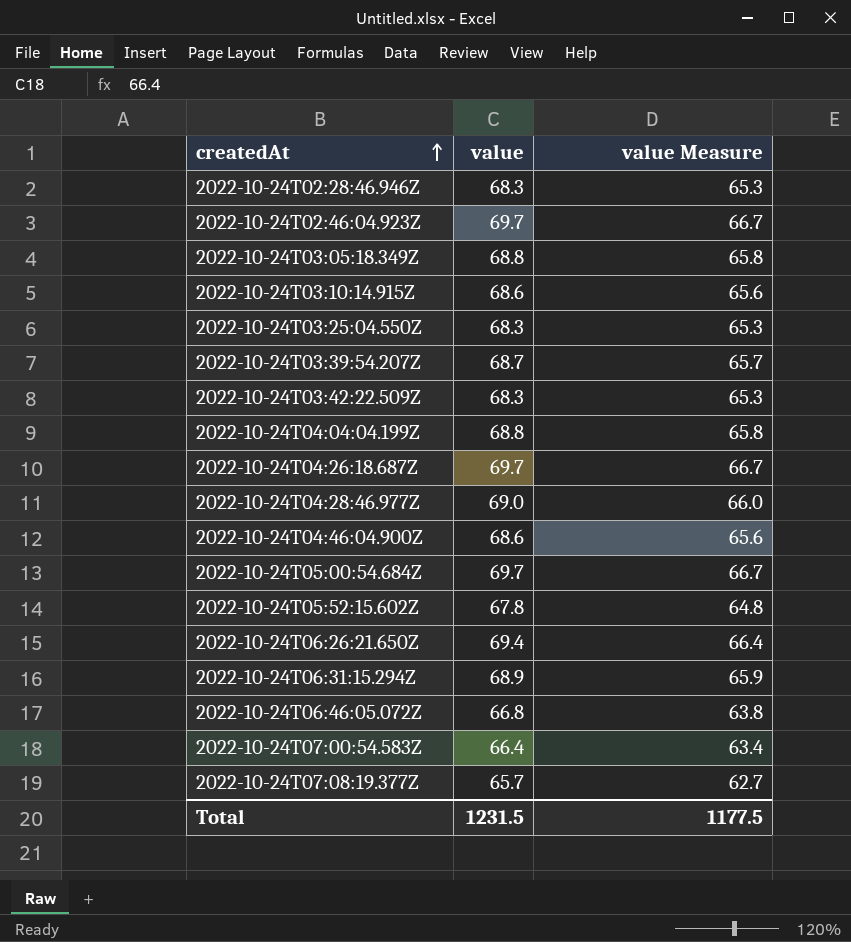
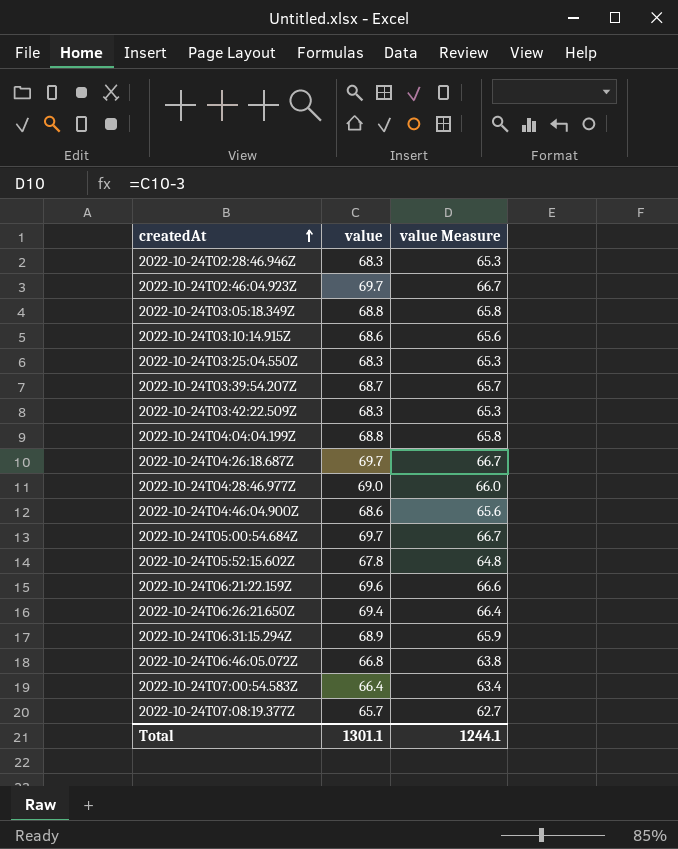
row 2022-10-24T06:21:22.159Z: none -> 69.6 | 66.6
Total | value: 1231.5 -> 1301.1
Total | value Measure: 1177.5 -> 1244.1

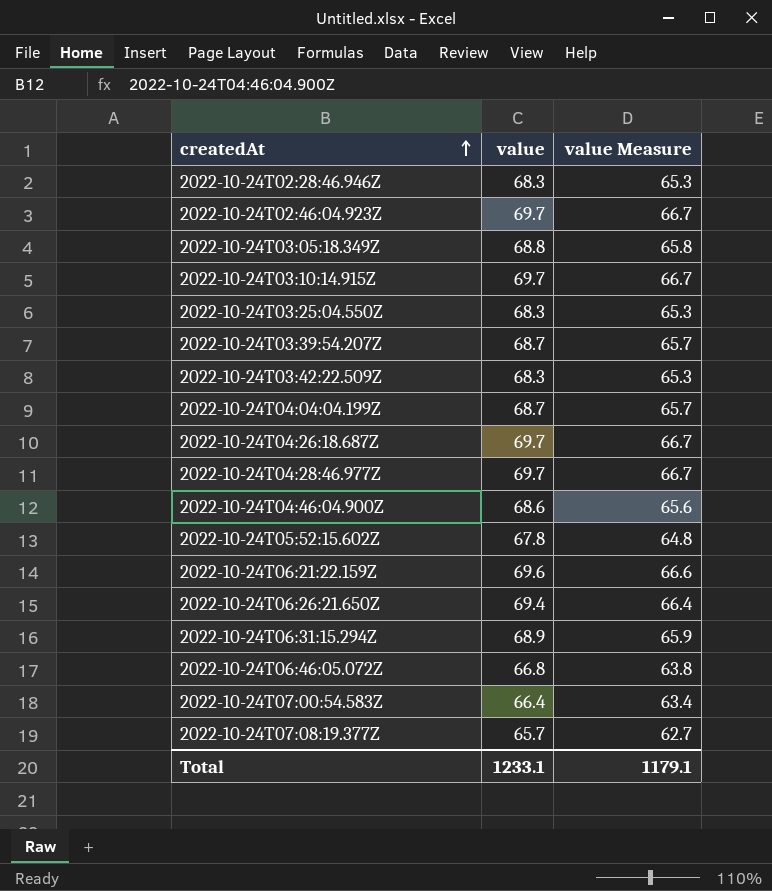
row 2022-10-24T05:00:54.684Z: 69.7 | 66.7 -> none
2022-10-24T03:10:14.915Z | value: 68.6 -> 69.7
2022-10-24T03:10:14.915Z | value Measure: 65.6 -> 66.7
2022-10-24T04:04:04.199Z | value: 68.8 -> 68.7
2022-10-24T04:04:04.199Z | value Measure: 65.8 -> 65.7
2022-10-24T04:28:46.977Z | value: 69.0 -> 69.7
2022-10-24T04:28:46.977Z | value Measure: 66.0 -> 66.7
Total | value: 1301.1 -> 1233.1
Total | value Measure: 1244.1 -> 1179.1

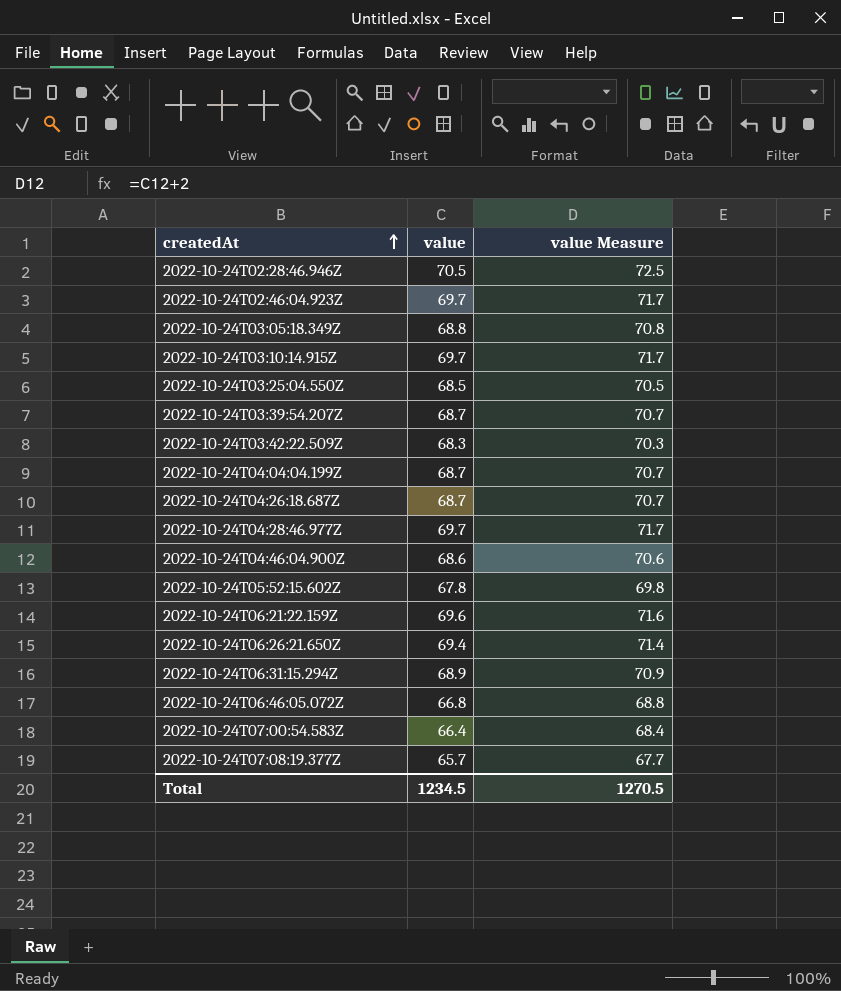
column value Measure | formula: [value] - 3 -> [value] + 2
2022-10-24T02:28:46.946Z | value: 68.3 -> 70.5
2022-10-24T03:25:04.550Z | value: 68.3 -> 68.5
2022-10-24T04:26:18.687Z | value: 69.7 -> 68.7
Total | value: 1233.1 -> 1234.5
Total | value Measure: 1179.1 -> 1270.5

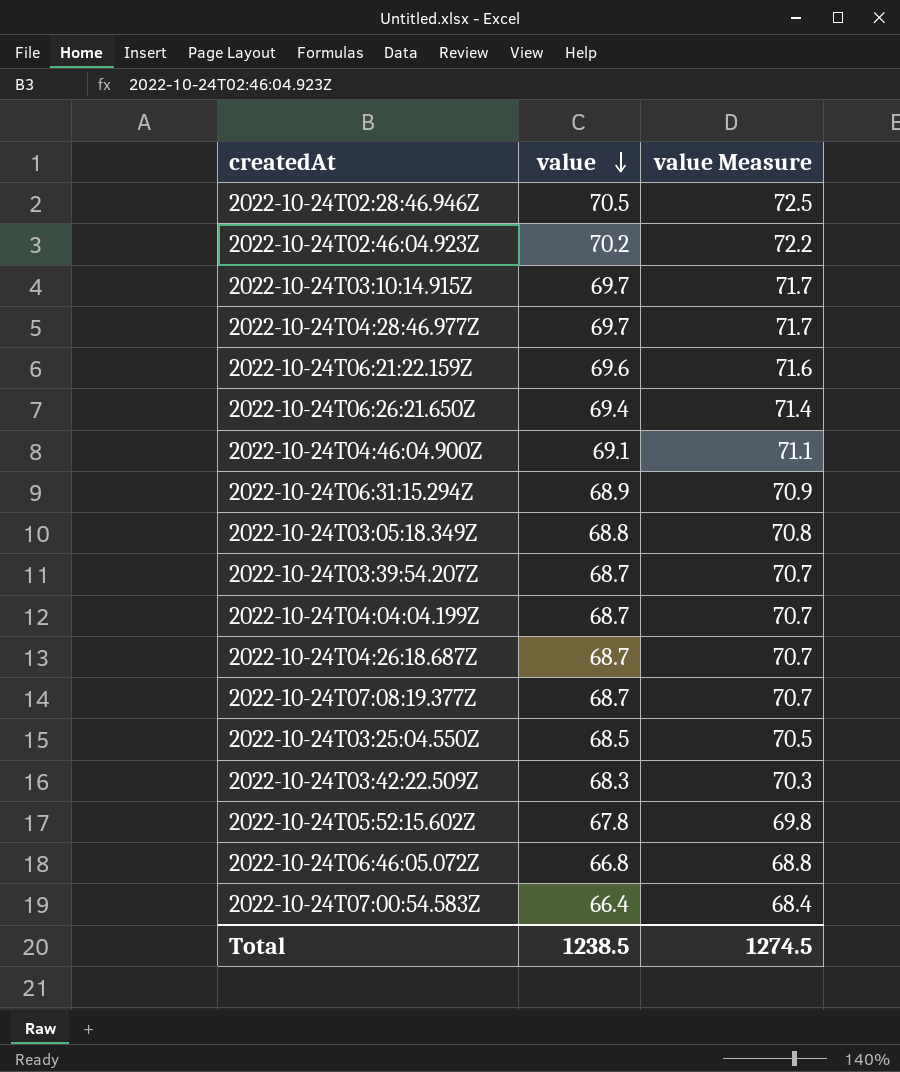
row order: createdAt ascending -> value descending
2022-10-24T02:46:04.923Z | value: 69.7 -> 70.2
2022-10-24T02:46:04.923Z | value Measure: 71.7 -> 72.2
2022-10-24T04:46:04.900Z | value: 68.6 -> 69.1
2022-10-24T04:46:04.900Z | value Measure: 70.6 -> 71.1
2022-10-24T07:08:19.377Z | value: 65.7 -> 68.7
2022-10-24T07:08:19.377Z | value Measure: 67.7 -> 70.7
Total | value: 1234.5 -> 1238.5
Total | value Measure: 1270.5 -> 1274.5

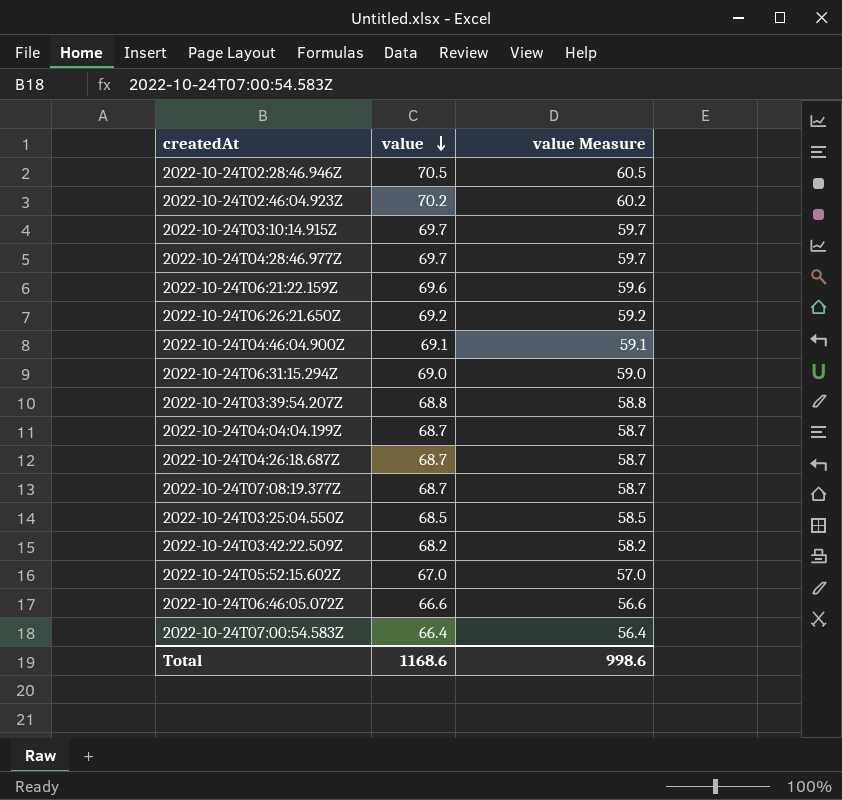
column value Measure | formula: [value] + 2 -> [value] - 10
row 2022-10-24T03:05:18.349Z: 68.8 | 70.8 -> none
2022-10-24T06:26:21.650Z | value: 69.4 -> 69.2
2022-10-24T06:31:15.294Z | value: 68.9 -> 69.0
2022-10-24T03:39:54.207Z | value: 68.7 -> 68.8
2022-10-24T03:42:22.509Z | value: 68.3 -> 68.2
2022-10-24T05:52:15.602Z | value: 67.8 -> 67.0
2022-10-24T06:46:05.072Z | value: 66.8 -> 66.6
Total | value: 1238.5 -> 1168.6
Total | value Measure: 1274.5 -> 998.6

